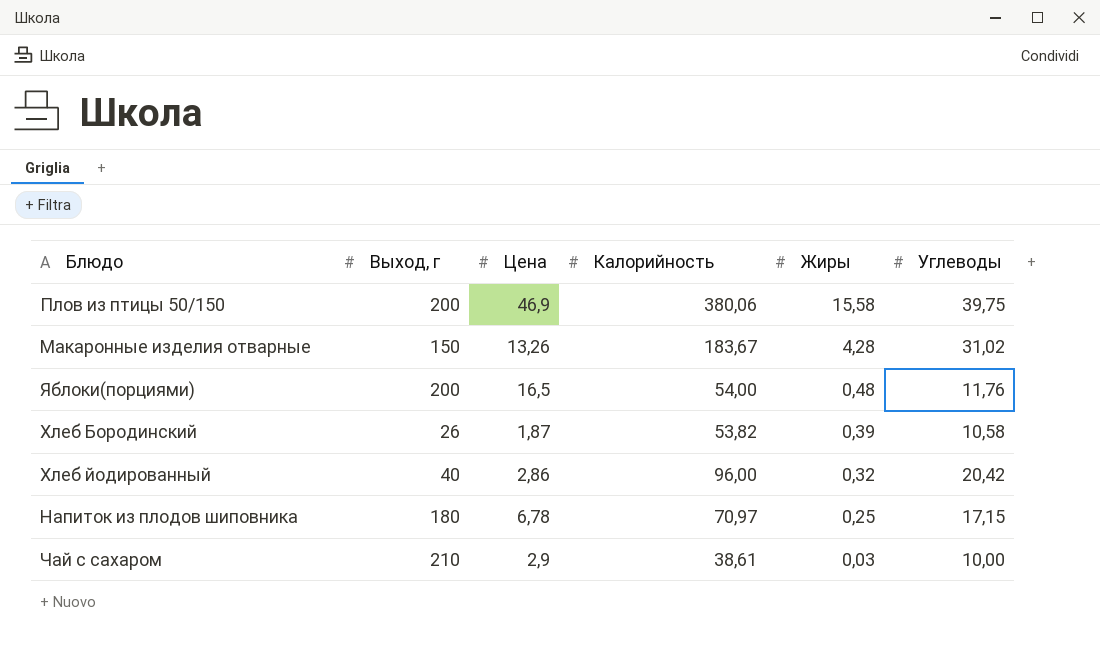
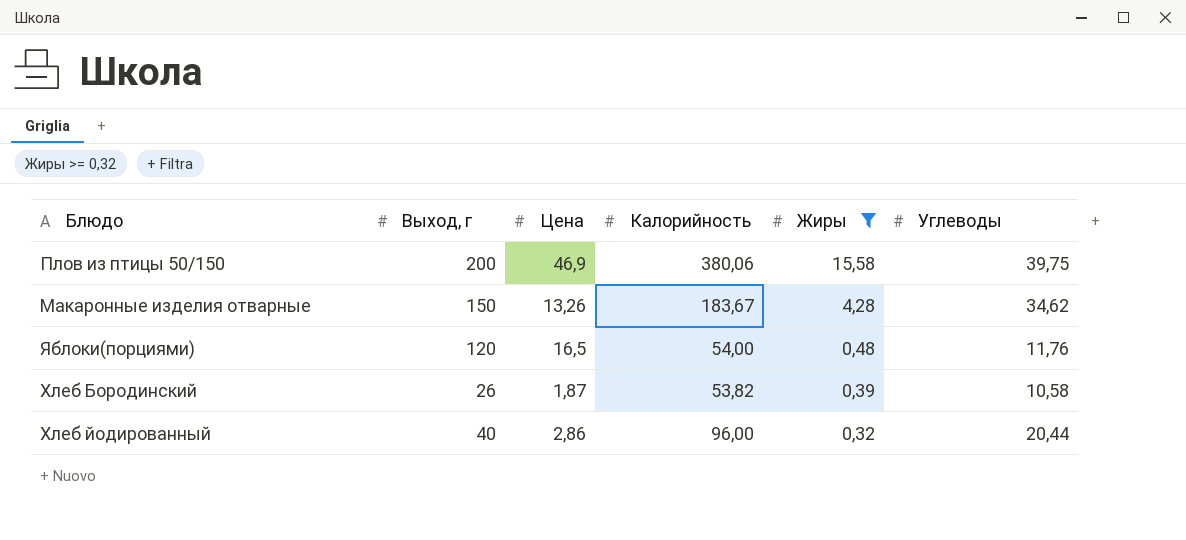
filter: none -> Жиры >= 0,32
Макаронные изделия отварные | Углеводы: 31,02 -> 34,62
Яблоки(порциями) | Выход, г: 200 -> 120
Хлеб йодированный | Углеводы: 20,42 -> 20,44

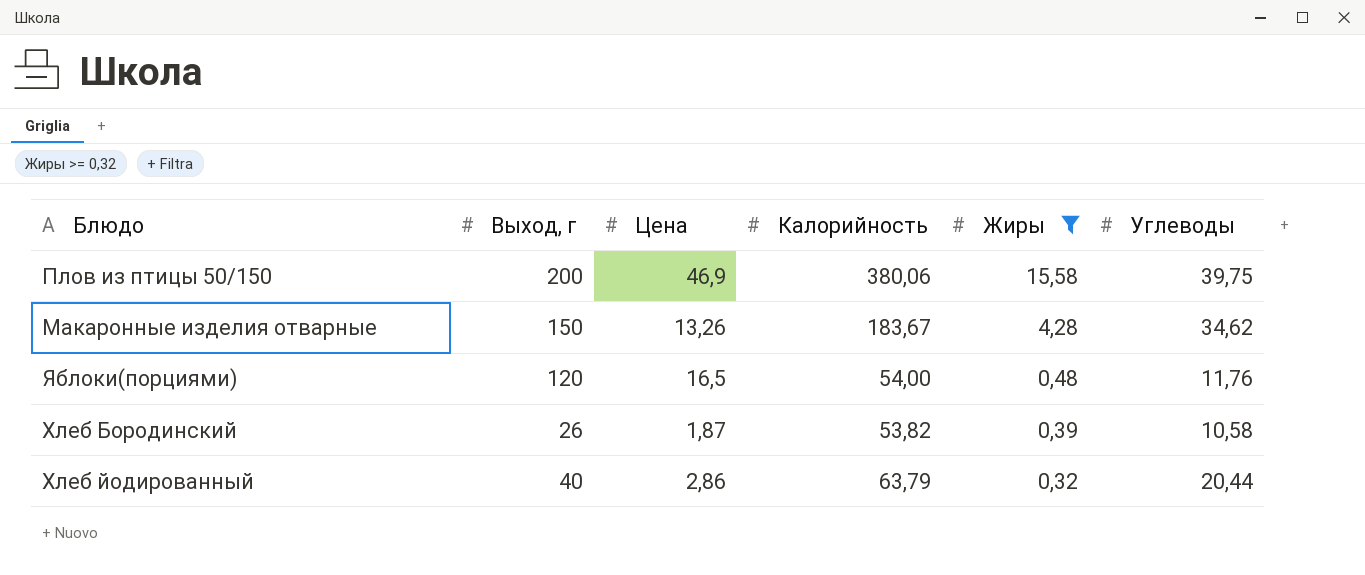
Хлеб йодированный | Калорийность: 96,00 -> 63,79

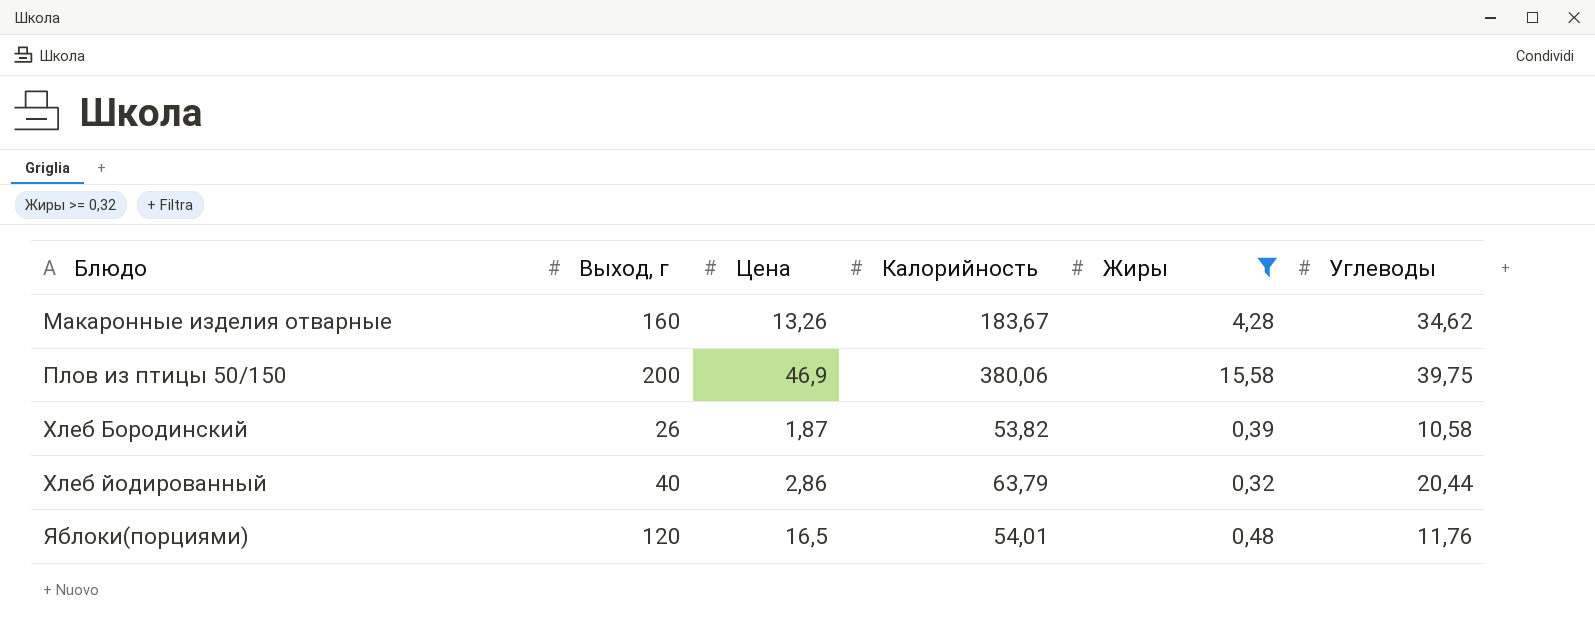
row order: Жиры descending -> Блюдо ascending
Макаронные изделия отварные | Выход, г: 150 -> 160
Яблоки(порциями) | Калорийность: 54,00 -> 54,01

